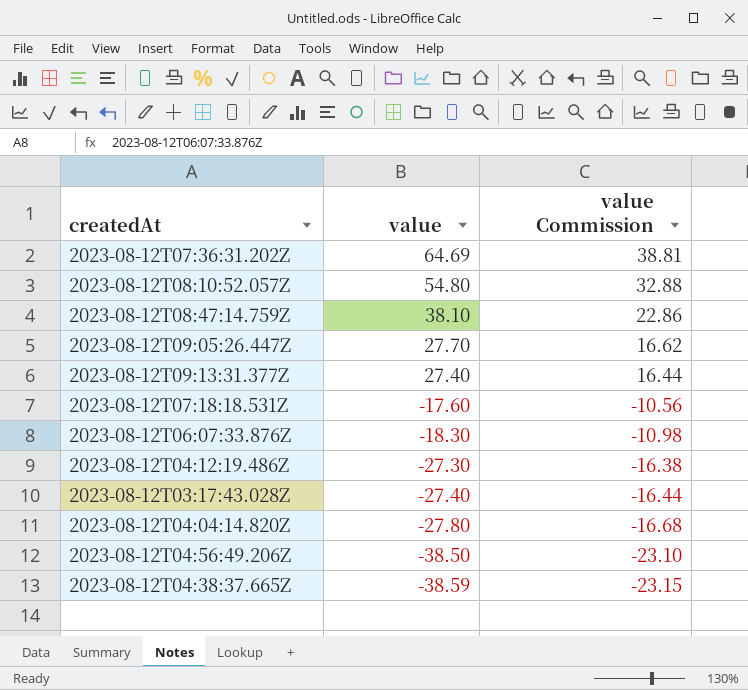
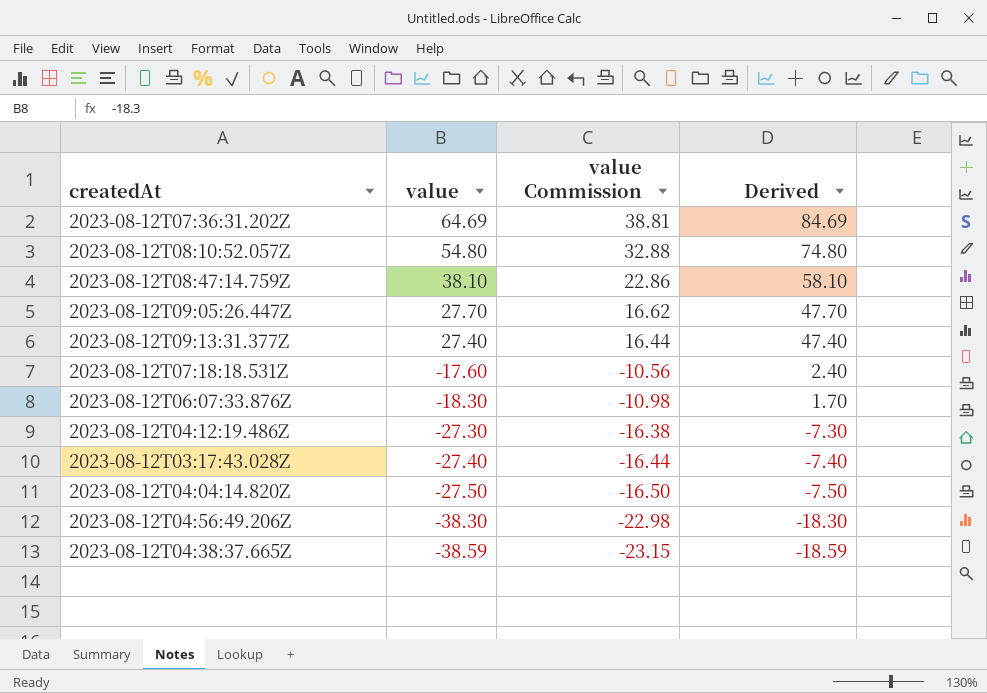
column Derived | formula: none -> [value] + 20
2023-08-12T04:04:14.820Z | value: -27.80 -> -27.50
2023-08-12T04:04:14.820Z | value Commission: -16.68 -> -16.50
2023-08-12T04:56:49.206Z | value: -38.50 -> -38.30
2023-08-12T04:56:49.206Z | value Commission: -23.10 -> -22.98

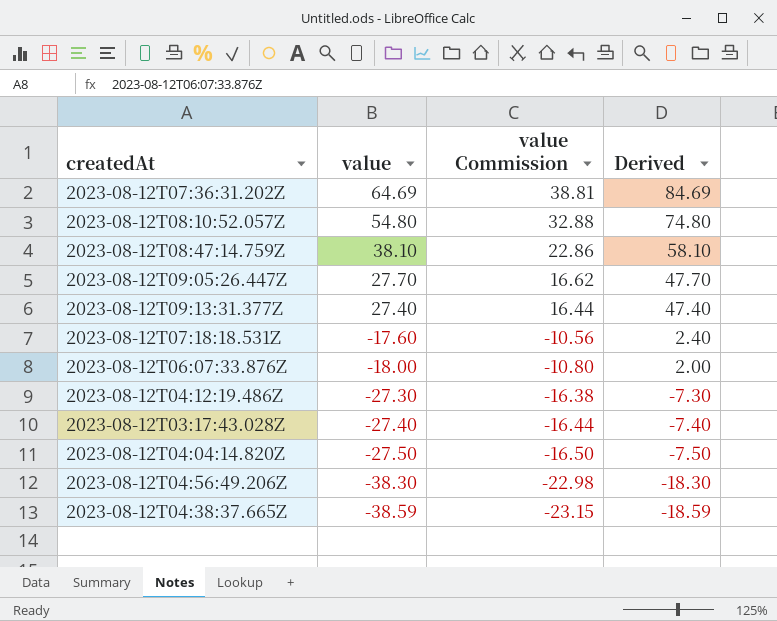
2023-08-12T06:07:33.876Z | value: -18.30 -> -18.00
2023-08-12T06:07:33.876Z | value Commission: -10.98 -> -10.80
2023-08-12T06:07:33.876Z | Derived: 1.70 -> 2.00

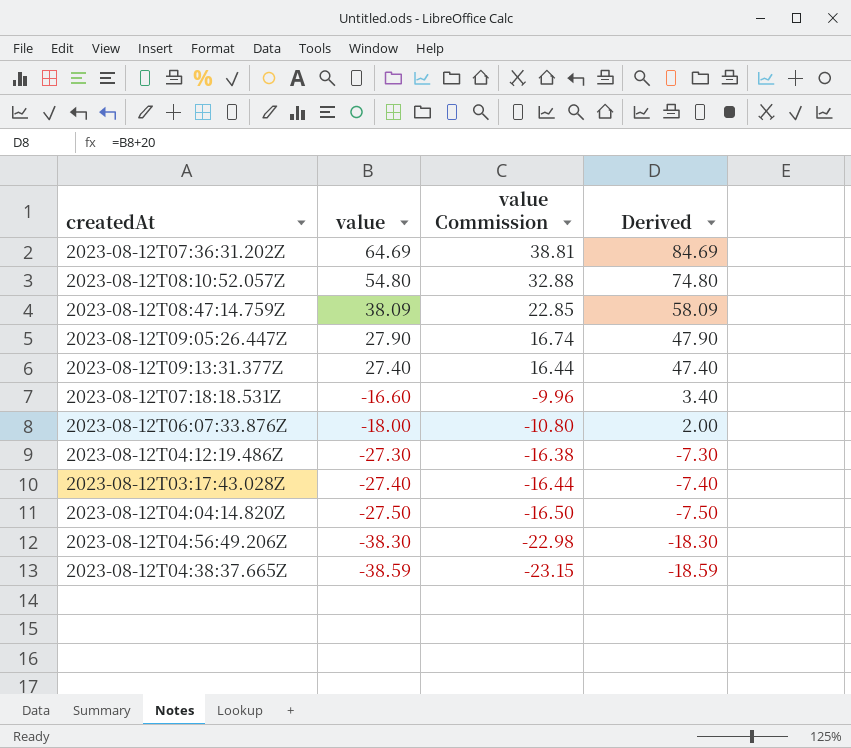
2023-08-12T08:47:14.759Z | value: 38.10 -> 38.09
2023-08-12T08:47:14.759Z | value Commission: 22.86 -> 22.85
2023-08-12T08:47:14.759Z | Derived: 58.10 -> 58.09
2023-08-12T09:05:26.447Z | value: 27.70 -> 27.90
2023-08-12T09:05:26.447Z | value Commission: 16.62 -> 16.74
2023-08-12T09:05:26.447Z | Derived: 47.70 -> 47.90
2023-08-12T07:18:18.531Z | value: -17.60 -> -16.60
2023-08-12T07:18:18.531Z | value Commission: -10.56 -> -9.96
2023-08-12T07:18:18.531Z | Derived: 2.40 -> 3.40

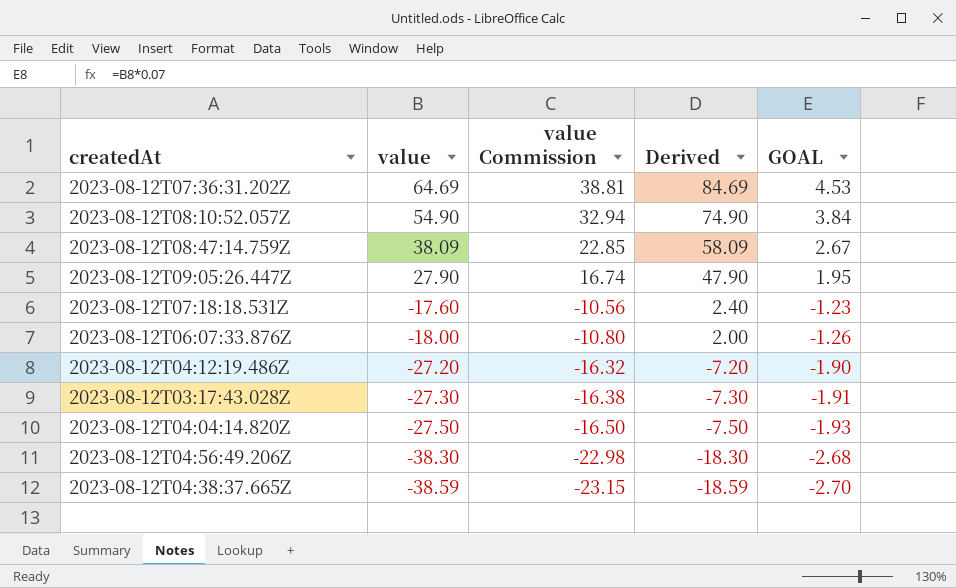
column GOAL | formula: none -> [value] * 0.07
row 2023-08-12T09:13:31.377Z: 27.40 | 16.44 | 47.40 -> none
2023-08-12T08:10:52.057Z | value: 54.80 -> 54.90
2023-08-12T08:10:52.057Z | value Commission: 32.88 -> 32.94
2023-08-12T08:10:52.057Z | Derived: 74.80 -> 74.90
2023-08-12T07:18:18.531Z | value: -16.60 -> -17.60
2023-08-12T07:18:18.531Z | value Commission: -9.96 -> -10.56
2023-08-12T07:18:18.531Z | Derived: 3.40 -> 2.40
2023-08-12T04:12:19.486Z | value: -27.30 -> -27.20
2023-08-12T04:12:19.486Z | value Commission: -16.38 -> -16.32
2023-08-12T04:12:19.486Z | Derived: -7.30 -> -7.20
2023-08-12T03:17:43.028Z | value: -27.40 -> -27.30
2023-08-12T03:17:43.028Z | value Commission: -16.44 -> -16.38
2023-08-12T03:17:43.028Z | Derived: -7.40 -> -7.30

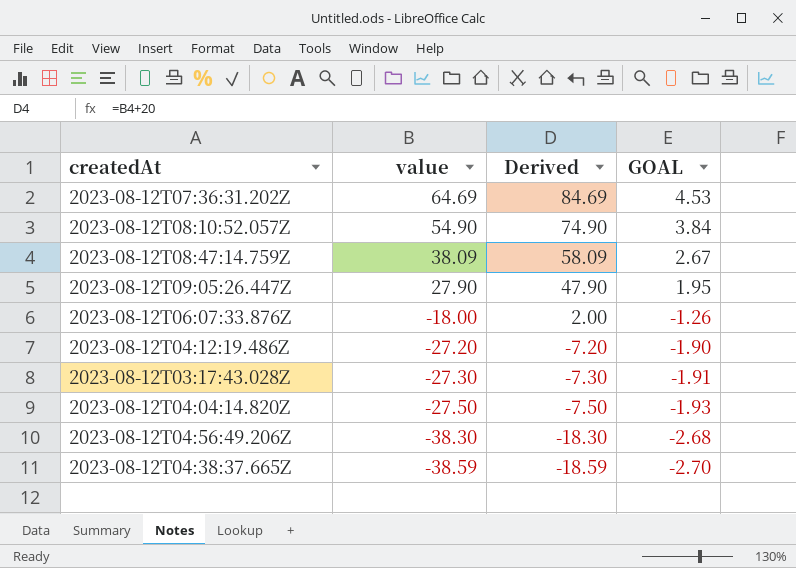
column value Commission | formula: [value] * 0.6 -> none
row 2023-08-12T07:18:18.531Z: -17.60 | -10.56 | 2.40 | -1.23 -> none

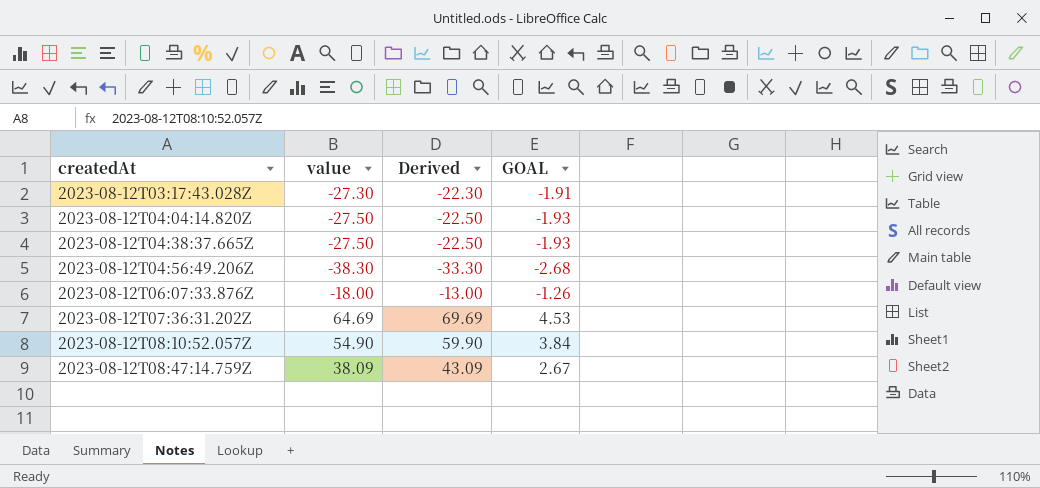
row order: value descending -> createdAt ascending
column Derived | formula: [value] + 20 -> [value] + 5
row 2023-08-12T09:05:26.447Z: 27.90 | 47.90 | 1.95 -> none
row 2023-08-12T04:12:19.486Z: -27.20 | -7.20 | -1.90 -> none
2023-08-12T04:38:37.665Z | value: -38.59 -> -27.50
2023-08-12T04:38:37.665Z | GOAL: -2.70 -> -1.93

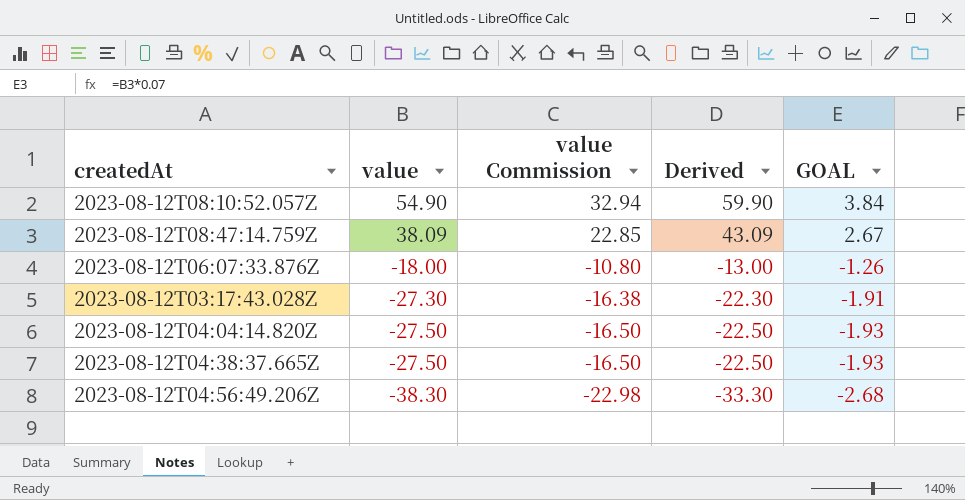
row order: createdAt ascending -> value descending
column value Commission | formula: none -> [value] * 0.6
row 2023-08-12T07:36:31.202Z: 64.69 | 69.69 | 4.53 -> none

